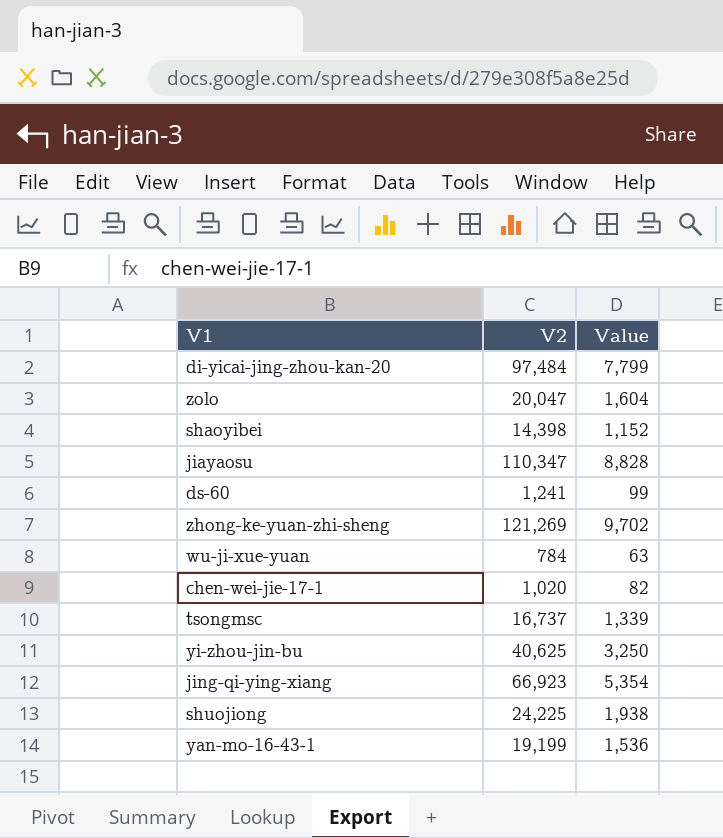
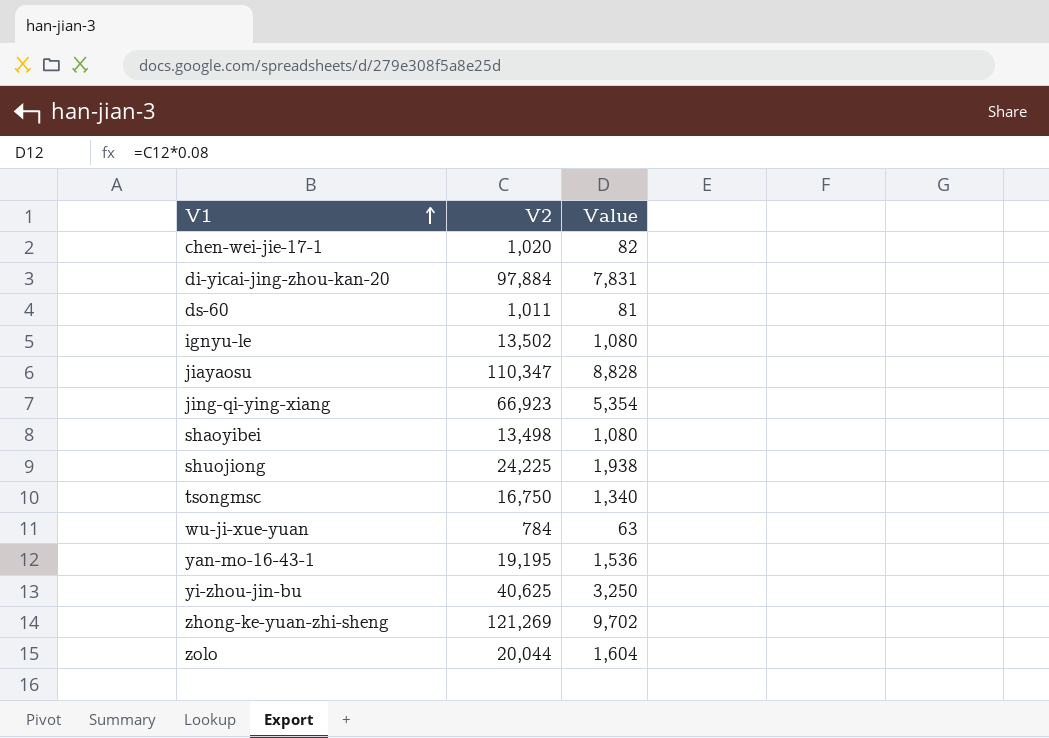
row order: none -> V1 ascending
di-yicai-jing-zhou-kan-20 | V2: 97,484 -> 97,884
di-yicai-jing-zhou-kan-20 | Value: 7,799 -> 7,831
ds-60 | V2: 1,241 -> 1,011
ds-60 | Value: 99 -> 81
row ignyu-le: none -> 13,502 | 1,080
shaoyibei | V2: 14,398 -> 13,498
shaoyibei | Value: 1,152 -> 1,080
tsongmsc | V2: 16,737 -> 16,750
tsongmsc | Value: 1,339 -> 1,340
yan-mo-16-43-1 | V2: 19,199 -> 19,195
zolo | V2: 20,047 -> 20,044

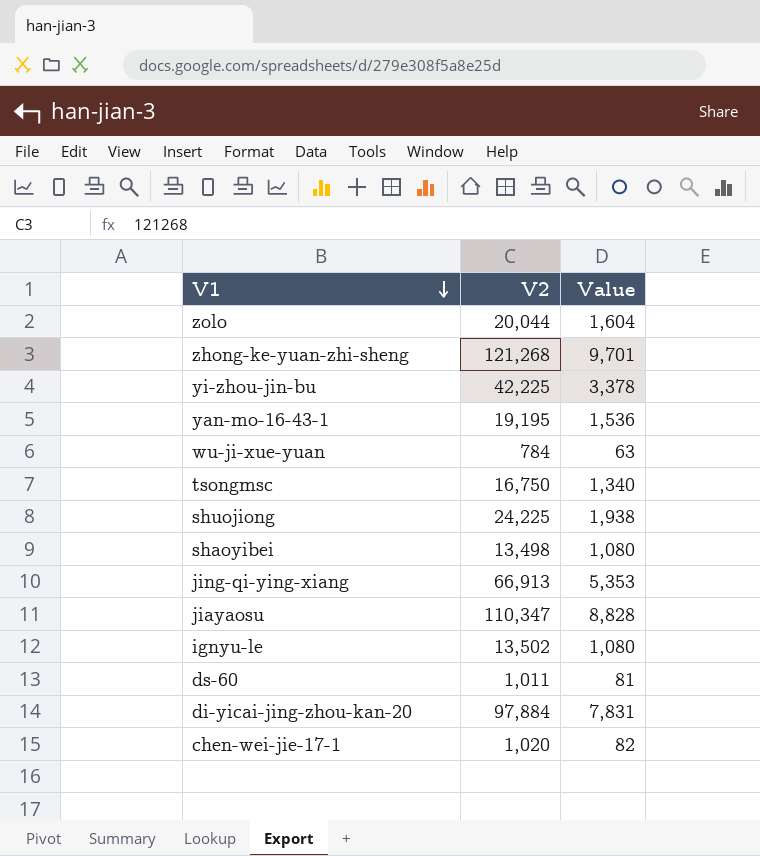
row order: V1 ascending -> V1 descending
zhong-ke-yuan-zhi-sheng | V2: 121,269 -> 121,268
zhong-ke-yuan-zhi-sheng | Value: 9,702 -> 9,701
yi-zhou-jin-bu | V2: 40,625 -> 42,225
yi-zhou-jin-bu | Value: 3,250 -> 3,378
jing-qi-ying-xiang | V2: 66,923 -> 66,913
jing-qi-ying-xiang | Value: 5,354 -> 5,353

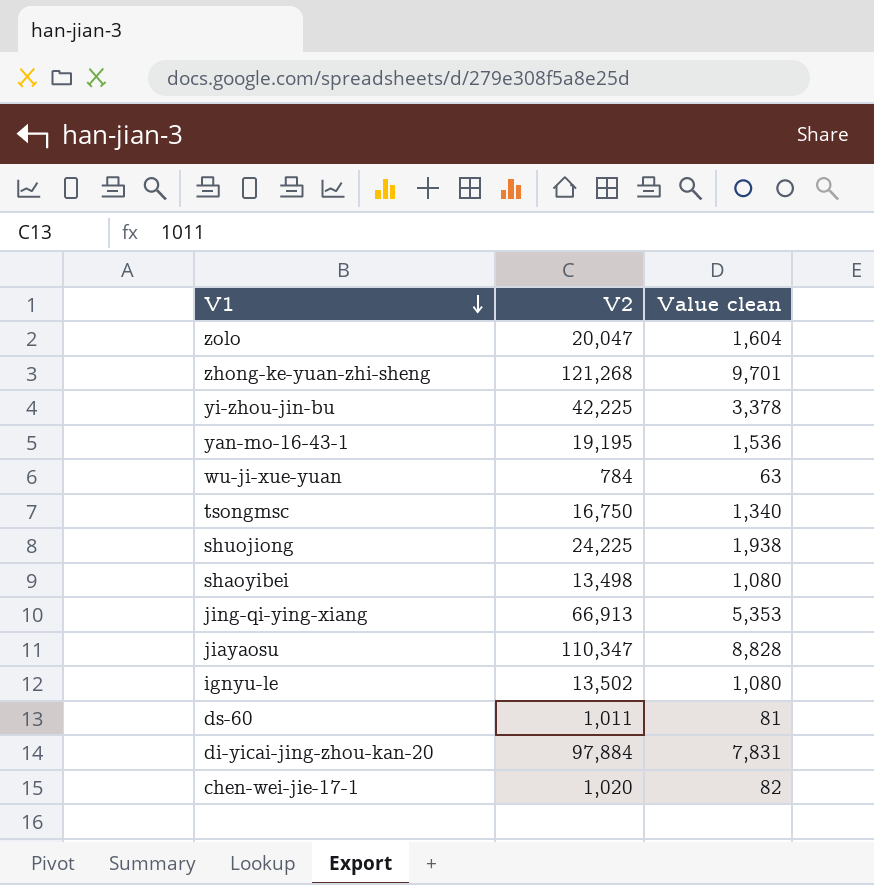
column name: Value -> Value clean
zolo | V2: 20,044 -> 20,047

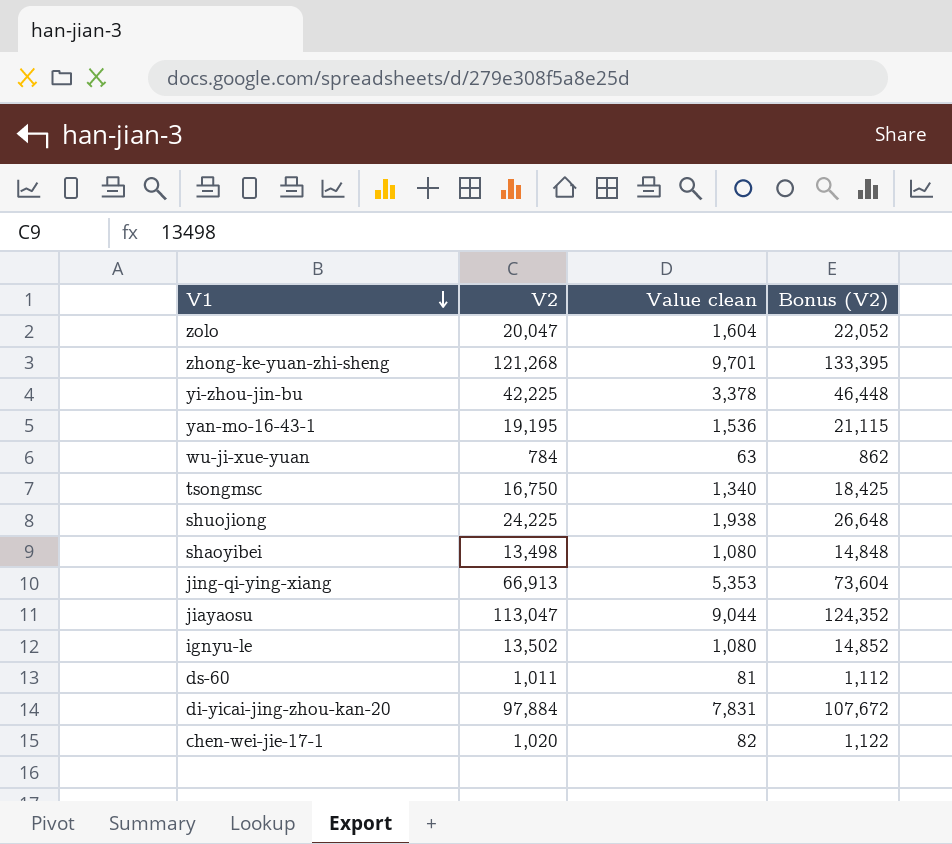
column Bonus (V2) | formula: none -> [V2] * 1.1
jiayaosu | V2: 110,347 -> 113,047
jiayaosu | Value clean: 8,828 -> 9,044

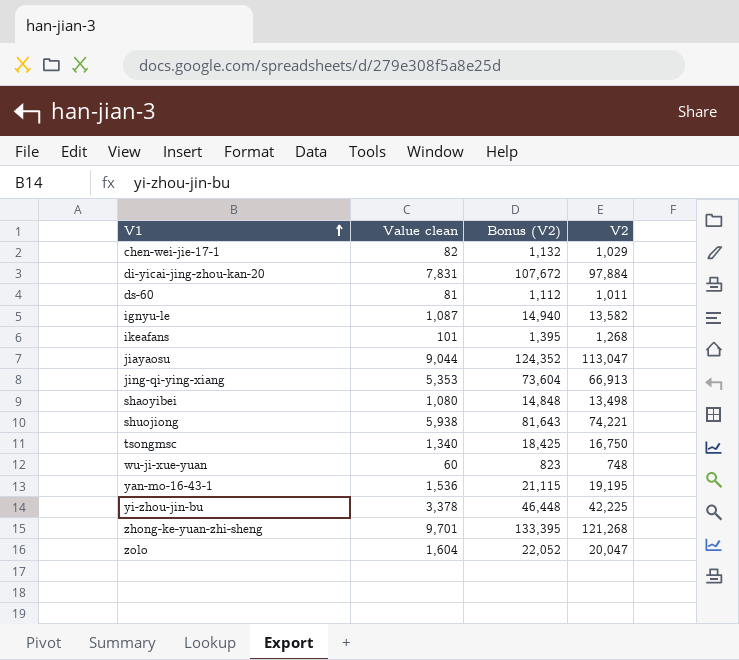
row order: V1 descending -> V1 ascending
column V2 | position: 2 -> 4
chen-wei-jie-17-1 | Bonus (V2): 1,122 -> 1,132
chen-wei-jie-17-1 | V2: 1,020 -> 1,029
ignyu-le | Value clean: 1,080 -> 1,087
ignyu-le | Bonus (V2): 14,852 -> 14,940
ignyu-le | V2: 13,502 -> 13,582
row ikeafans: none -> 101 | 1,395 | 1,268
shuojiong | Value clean: 1,938 -> 5,938
shuojiong | Bonus (V2): 26,648 -> 81,643
shuojiong | V2: 24,225 -> 74,221
wu-ji-xue-yuan | Value clean: 63 -> 60
wu-ji-xue-yuan | Bonus (V2): 862 -> 823
wu-ji-xue-yuan | V2: 784 -> 748

